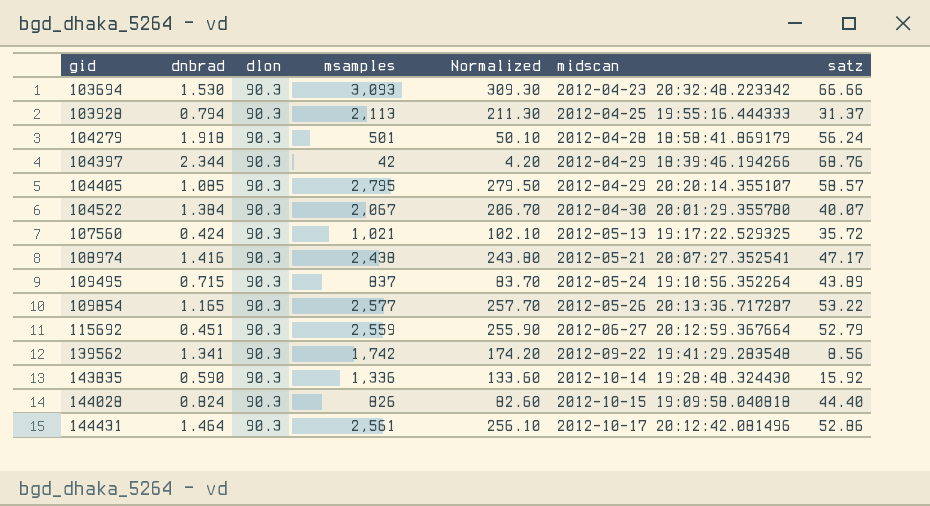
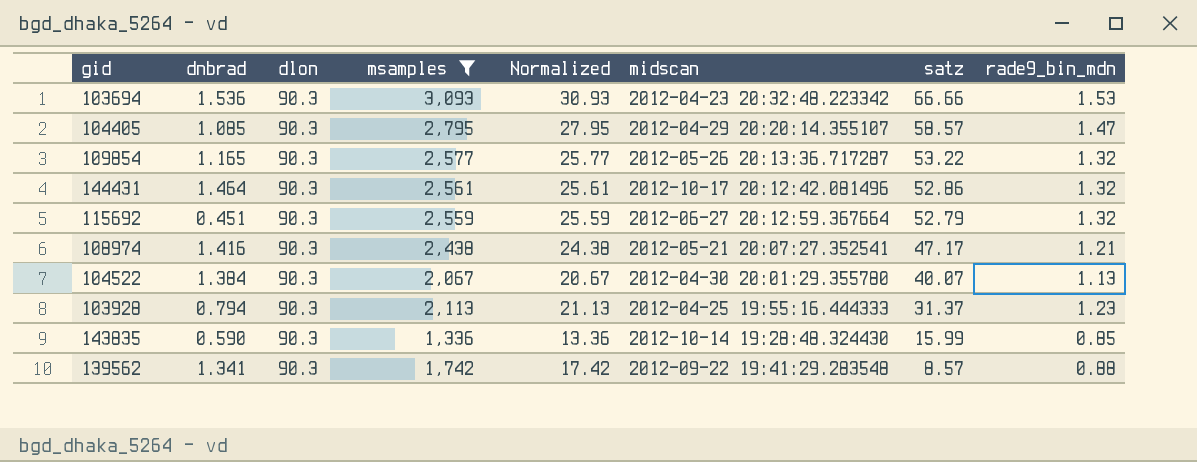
filter: none -> msamples >= 1,336
row order: gid ascending -> satz descending
column Normalized | formula: [msamples] * 0.1 -> [msamples] * 0.01
column rade9_bin_mdn | position: none -> 8
103694 | dnbrad: 1.530 -> 1.536
143835 | satz: 15.92 -> 15.99
139562 | satz: 8.56 -> 8.57

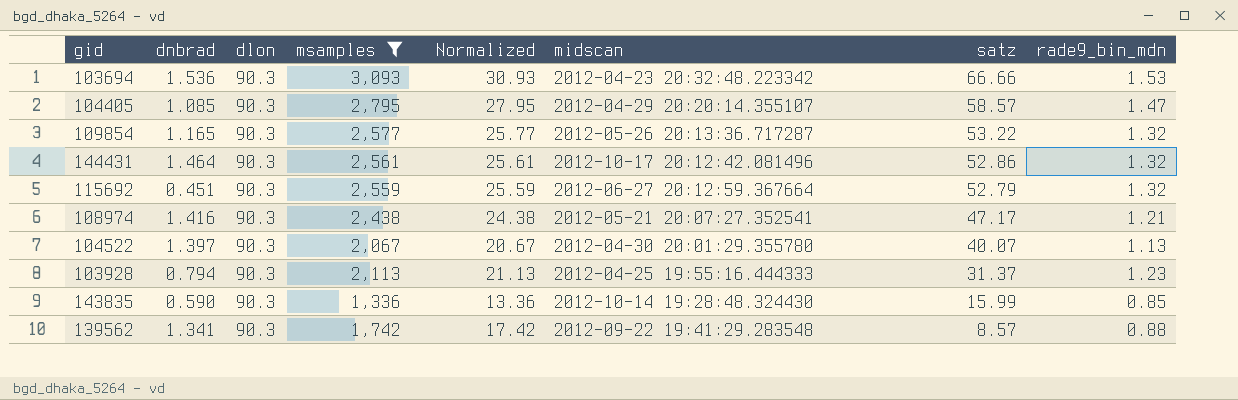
104522 | dnbrad: 1.384 -> 1.397

